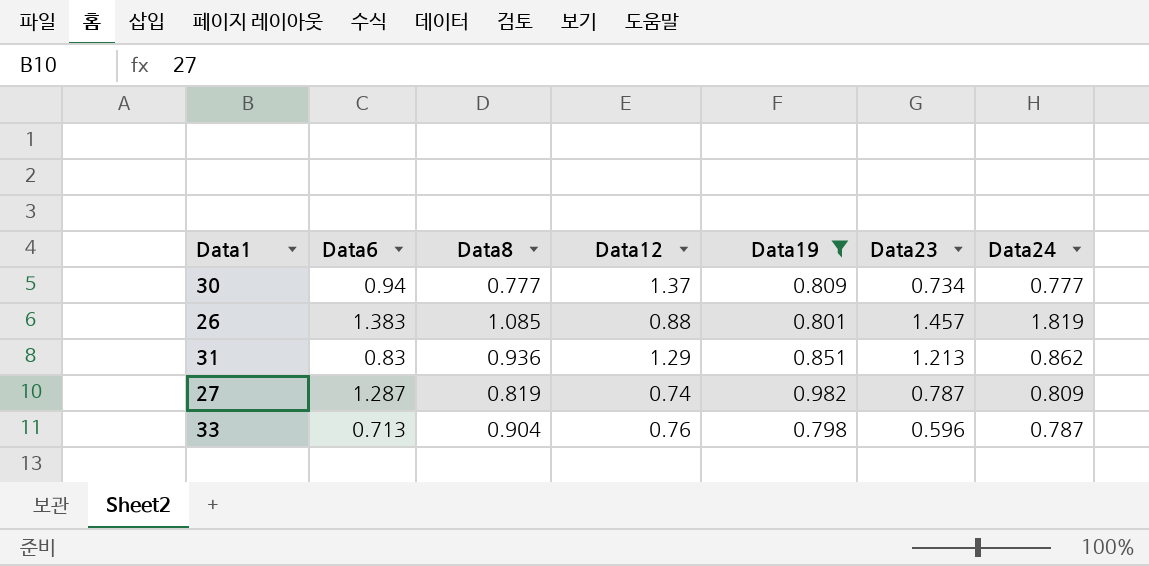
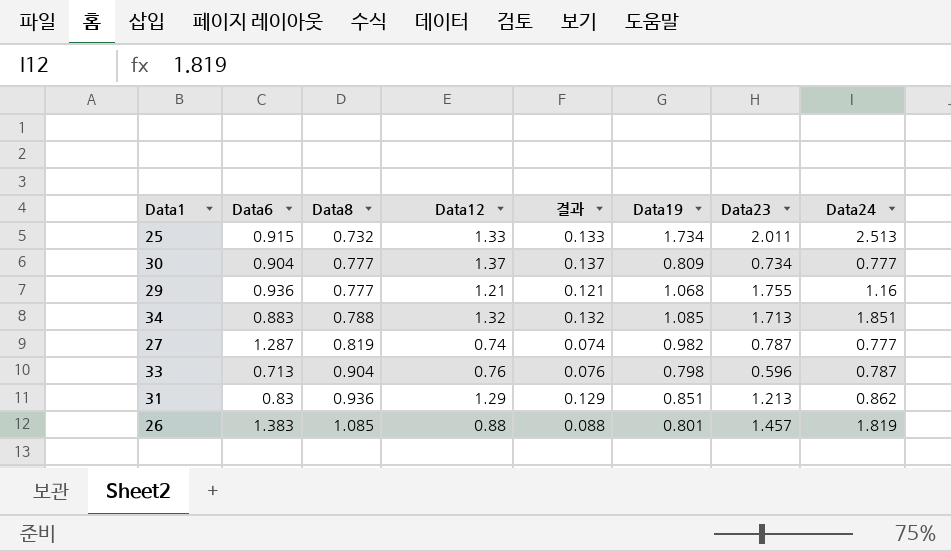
filter: Data19 <= 0.982 -> none
row order: none -> Data8 ascending
column 결과 | formula: none -> [Data12] * 0.1
30 | Data6: 0.94 -> 0.904
27 | Data24: 0.809 -> 0.777

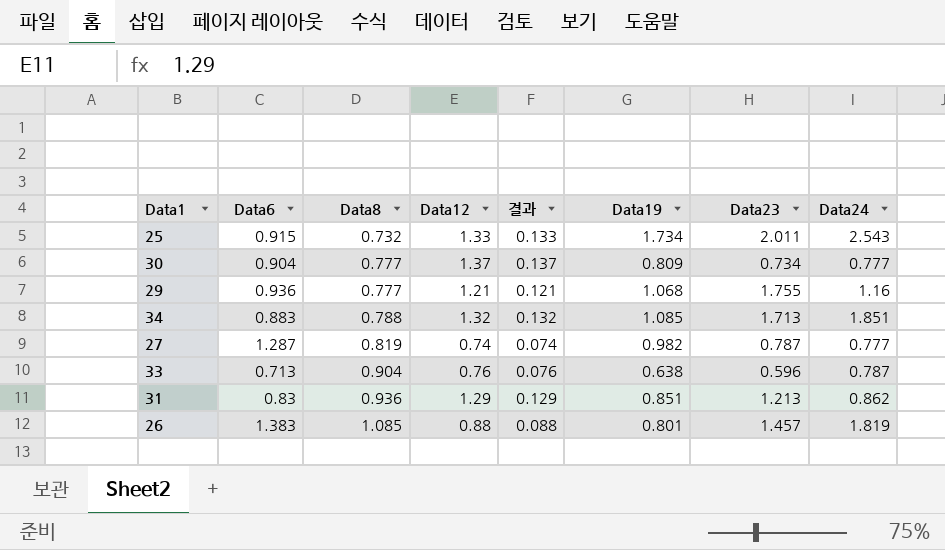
25 | Data24: 2.513 -> 2.543
33 | Data19: 0.798 -> 0.638

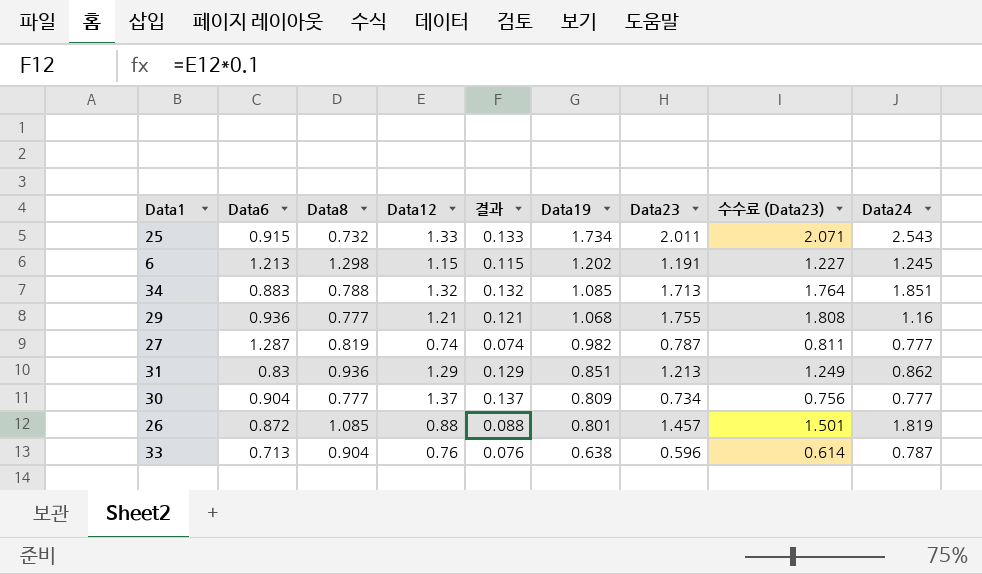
row order: Data8 ascending -> Data19 descending
column 수수료 (Data23) | formula: none -> [Data23] * 1.03
row 6: none -> 1.213 | 1.298 | 1.15 | 0.115 | 1.202 | 1.191 | 1.227 | 1.245
26 | Data6: 1.383 -> 0.872

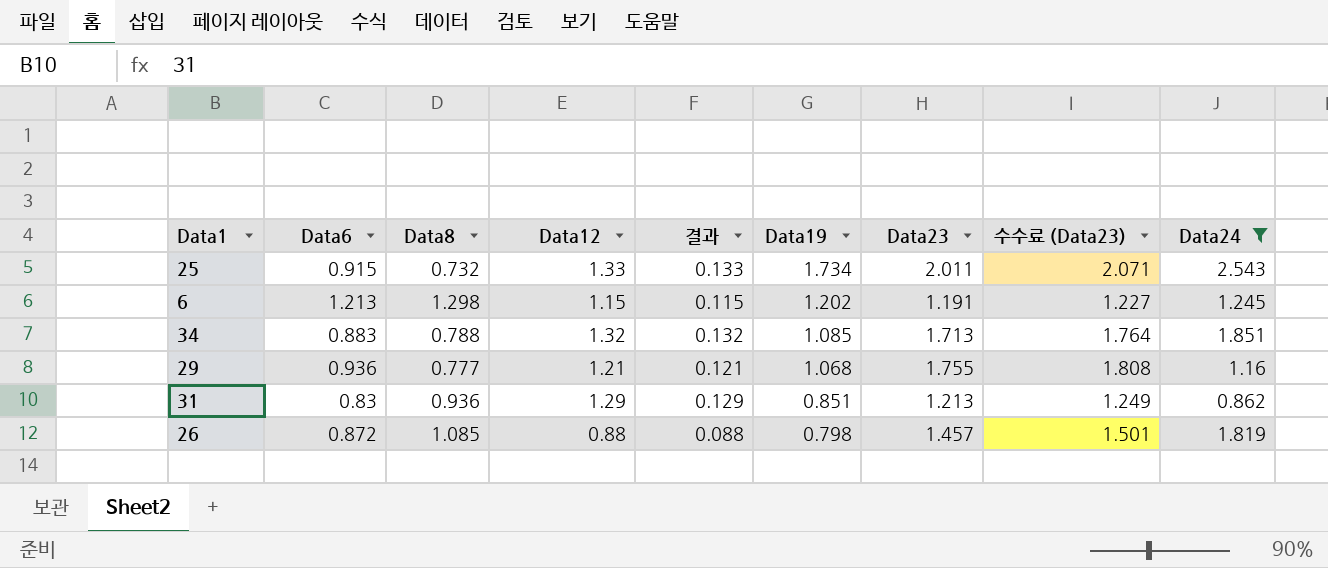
filter: none -> Data24 >= 0.862
26 | Data19: 0.801 -> 0.798

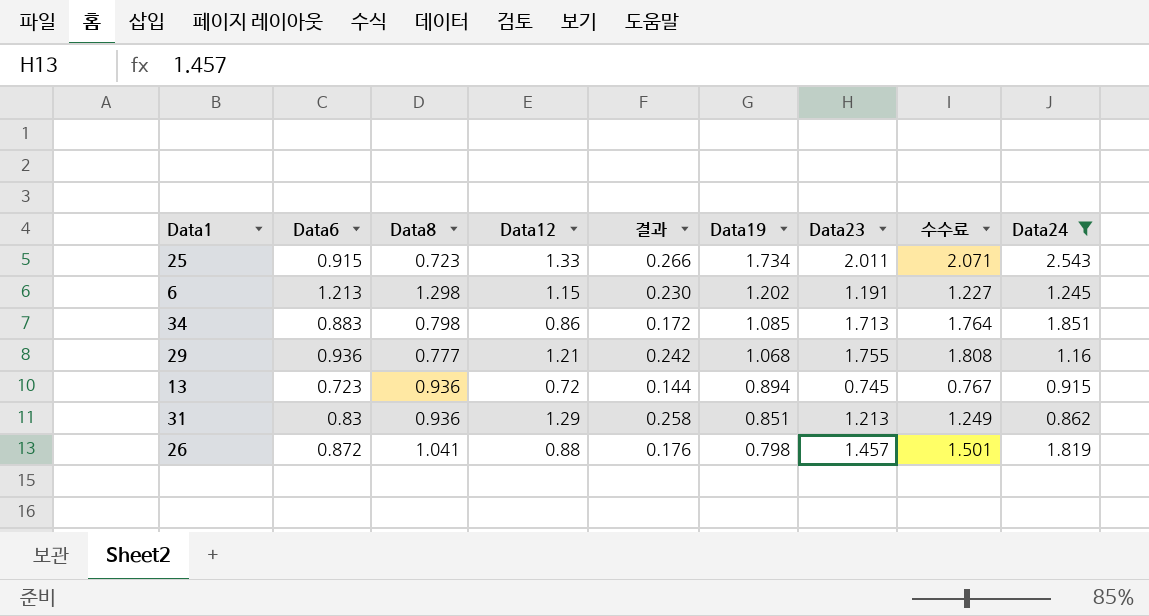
column 결과 | formula: [Data12] * 0.1 -> [Data12] * 0.2
column name: 수수료 (Data23) -> 수수료
25 | Data8: 0.732 -> 0.723
34 | Data8: 0.788 -> 0.798
34 | Data12: 1.32 -> 0.86
row 13: none -> 0.723 | 0.936 | 0.72 | 0.144 | 0.894 | 0.745 | 0.767 | 0.915
26 | Data8: 1.085 -> 1.041

